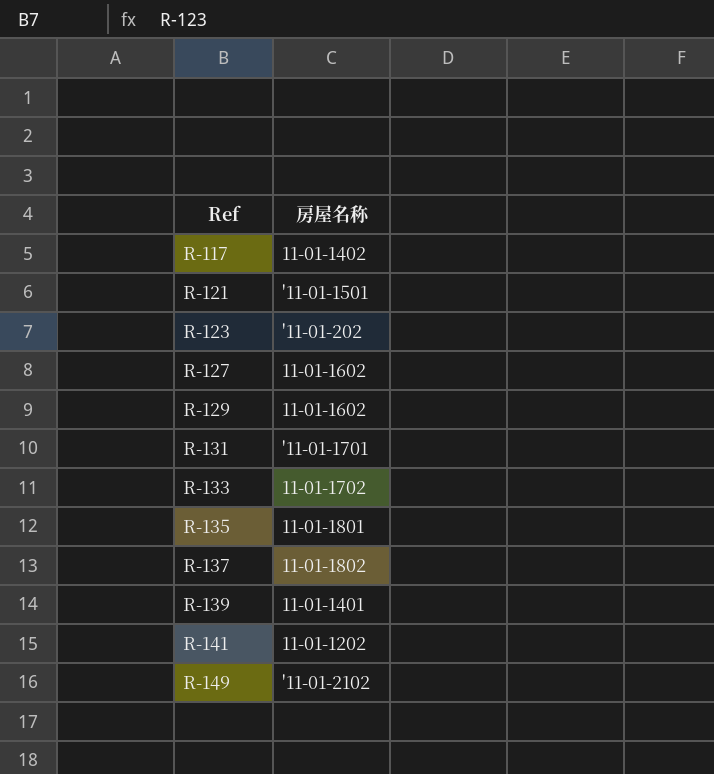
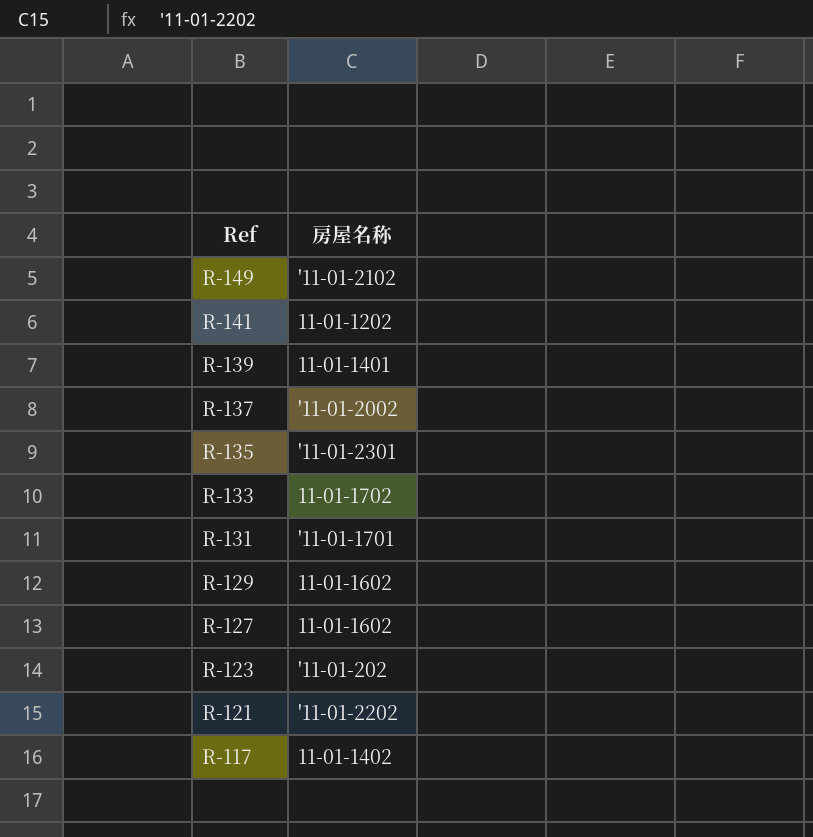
row order: Ref ascending -> Ref descending
R-137 | 房屋名称: 11-01-1802 -> '11-01-2002
R-135 | 房屋名称: 11-01-1801 -> '11-01-2301
R-121 | 房屋名称: '11-01-1501 -> '11-01-2202

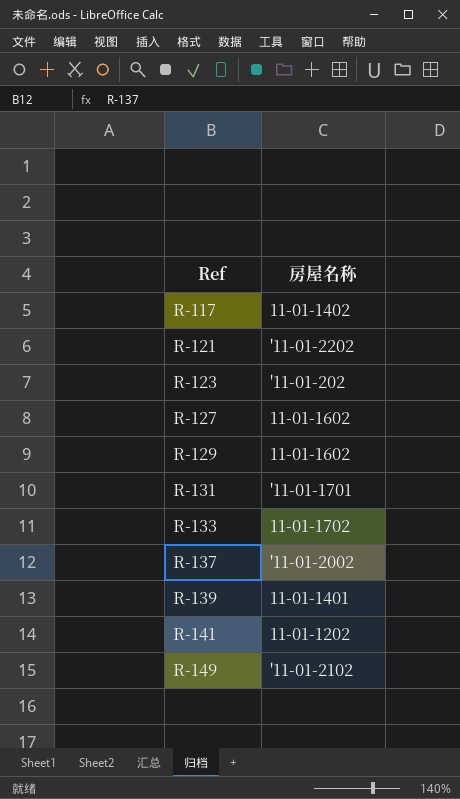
row order: Ref descending -> Ref ascending
row R-135: '11-01-2301 -> none

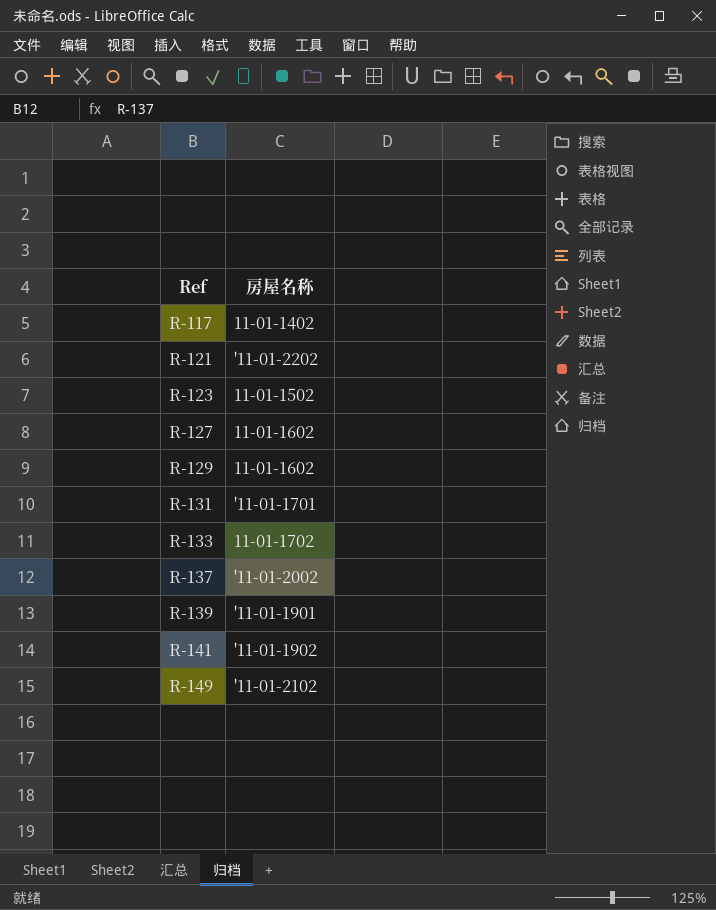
R-123 | 房屋名称: '11-01-202 -> 11-01-1502
R-139 | 房屋名称: 11-01-1401 -> '11-01-1901
R-141 | 房屋名称: 11-01-1202 -> '11-01-1902

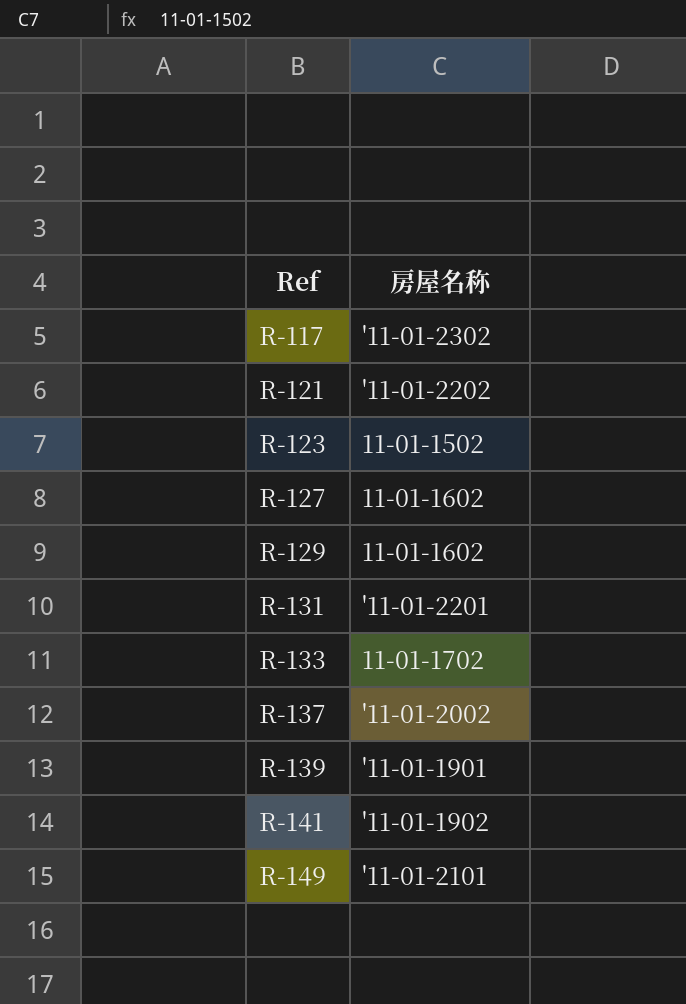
R-117 | 房屋名称: 11-01-1402 -> '11-01-2302
R-131 | 房屋名称: '11-01-1701 -> '11-01-2201
R-149 | 房屋名称: '11-01-2102 -> '11-01-2101

